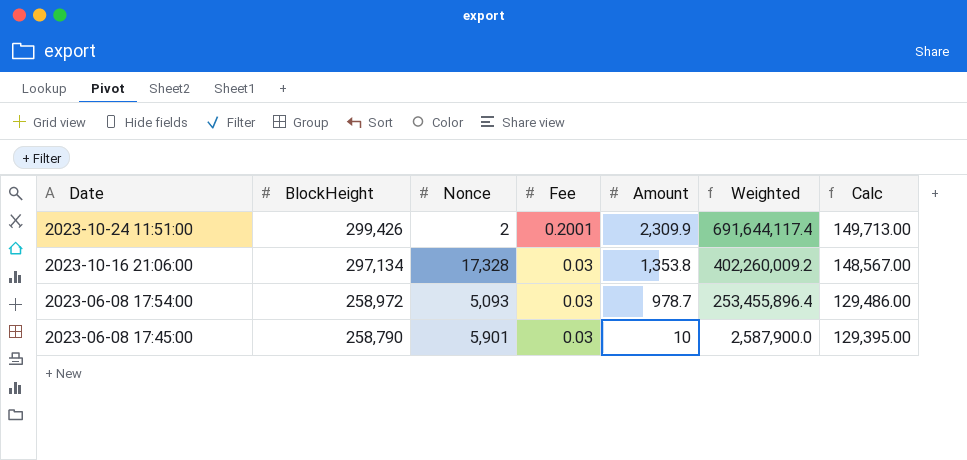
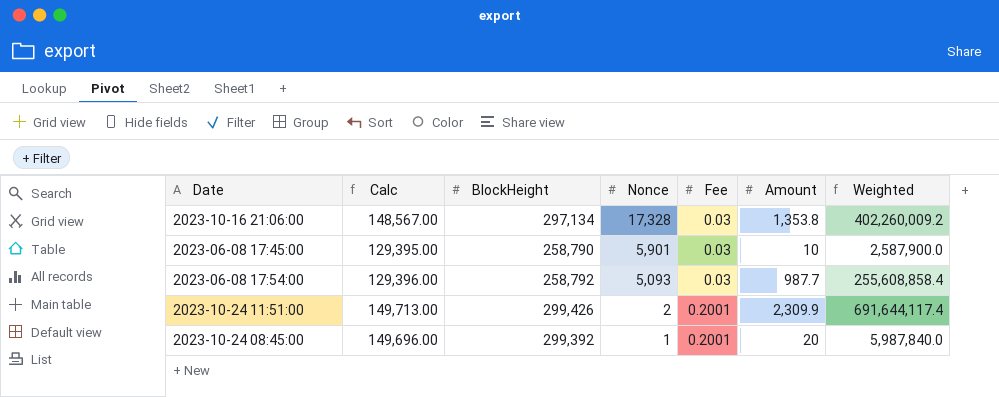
row order: Date descending -> Nonce descending
column Calc | position: 7 -> 2
2023-06-08 17:54:00 | Calc: 129,486.00 -> 129,396.00
2023-06-08 17:54:00 | BlockHeight: 258,972 -> 258,792
2023-06-08 17:54:00 | Amount: 978.7 -> 987.7
2023-06-08 17:54:00 | Weighted: 253,455,896.4 -> 255,608,858.4
row 2023-10-24 08:45:00: none -> 149,696.00 | 299,392 | 1 | 0.2001 | 20 | 5,987,840.0

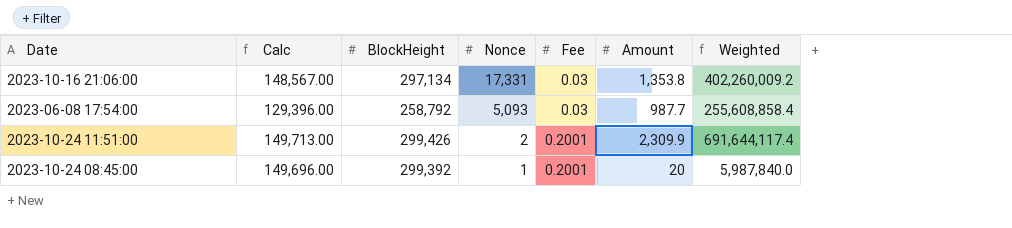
row 2023-06-08 17:45:00: 129,395.00 | 258,790 | 5,901 | 0.03 | 10 | 2,587,900.0 -> none
2023-10-16 21:06:00 | Nonce: 17,328 -> 17,331

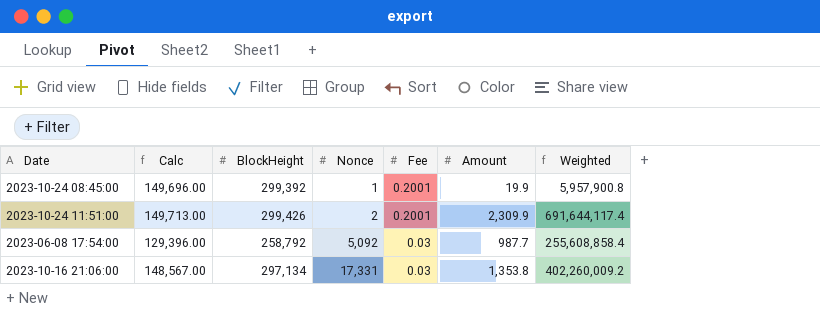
row order: Nonce descending -> Nonce ascending
2023-10-24 08:45:00 | Amount: 20 -> 19.9
2023-10-24 08:45:00 | Weighted: 5,987,840.0 -> 5,957,900.8
2023-06-08 17:54:00 | Nonce: 5,093 -> 5,092

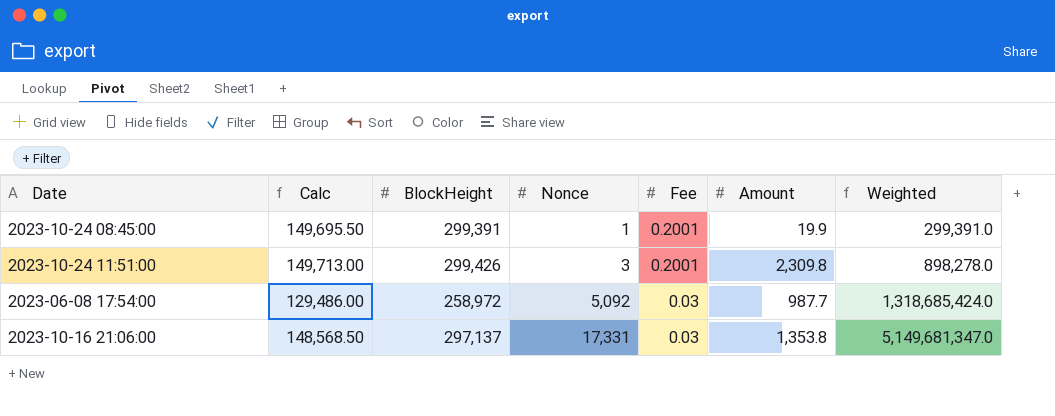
column Weighted | formula: [BlockHeight] * [Amount] -> [BlockHeight] * [Nonce]
2023-10-24 08:45:00 | Calc: 149,696.00 -> 149,695.50
2023-10-24 08:45:00 | BlockHeight: 299,392 -> 299,391
2023-10-24 11:51:00 | Nonce: 2 -> 3
2023-10-24 11:51:00 | Amount: 2,309.9 -> 2,309.8
2023-06-08 17:54:00 | Calc: 129,396.00 -> 129,486.00
2023-06-08 17:54:00 | BlockHeight: 258,792 -> 258,972
2023-10-16 21:06:00 | Calc: 148,567.00 -> 148,568.50
2023-10-16 21:06:00 | BlockHeight: 297,134 -> 297,137

